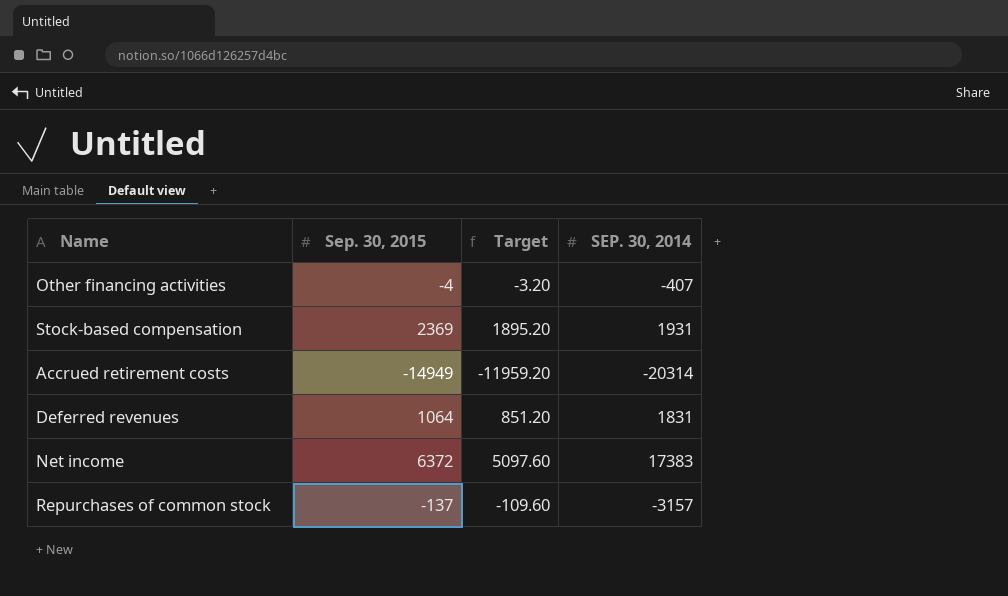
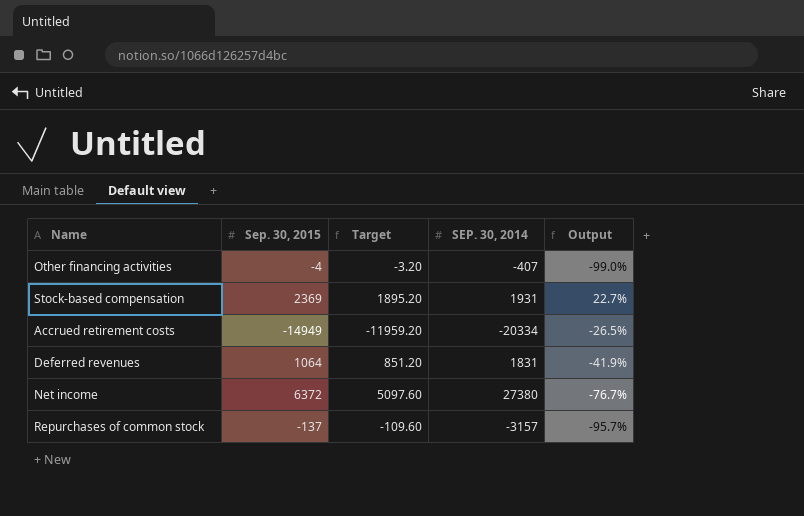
column Output | formula: none -> ([Sep. 30, 2015] - [SEP. 30, 2014]) / [SEP. 30, 2014]
Accrued retirement costs | SEP. 30, 2014: -20314 -> -20334
Net income | SEP. 30, 2014: 17383 -> 27380

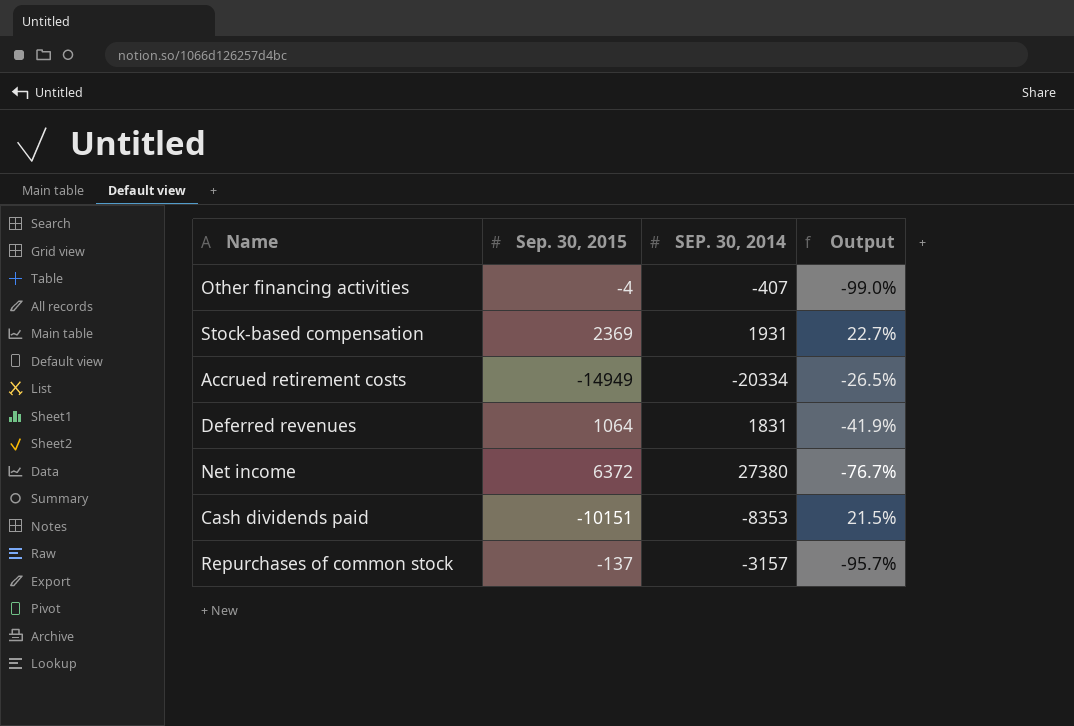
column Target | formula: [Sep. 30, 2015] * 0.8 -> none
row Cash dividends paid: none -> -10151 | -8353 | 21.5%

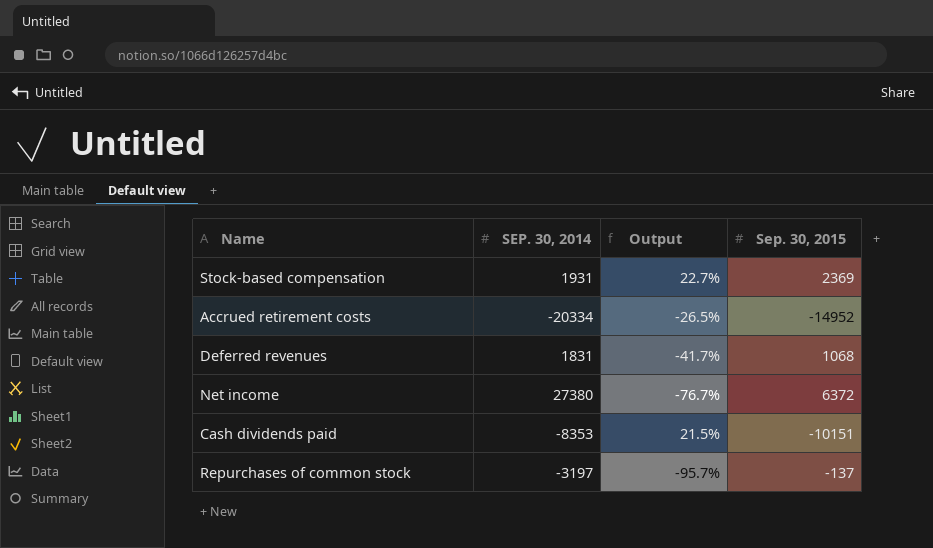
column Sep. 30, 2015 | position: 2 -> 4
row Other financing activities: -4 | -407 | -99.0% -> none
Accrued retirement costs | Sep. 30, 2015: -14949 -> -14952
Deferred revenues | Output: -41.9% -> -41.7%
Deferred revenues | Sep. 30, 2015: 1064 -> 1068
Repurchases of common stock | SEP. 30, 2014: -3157 -> -3197

